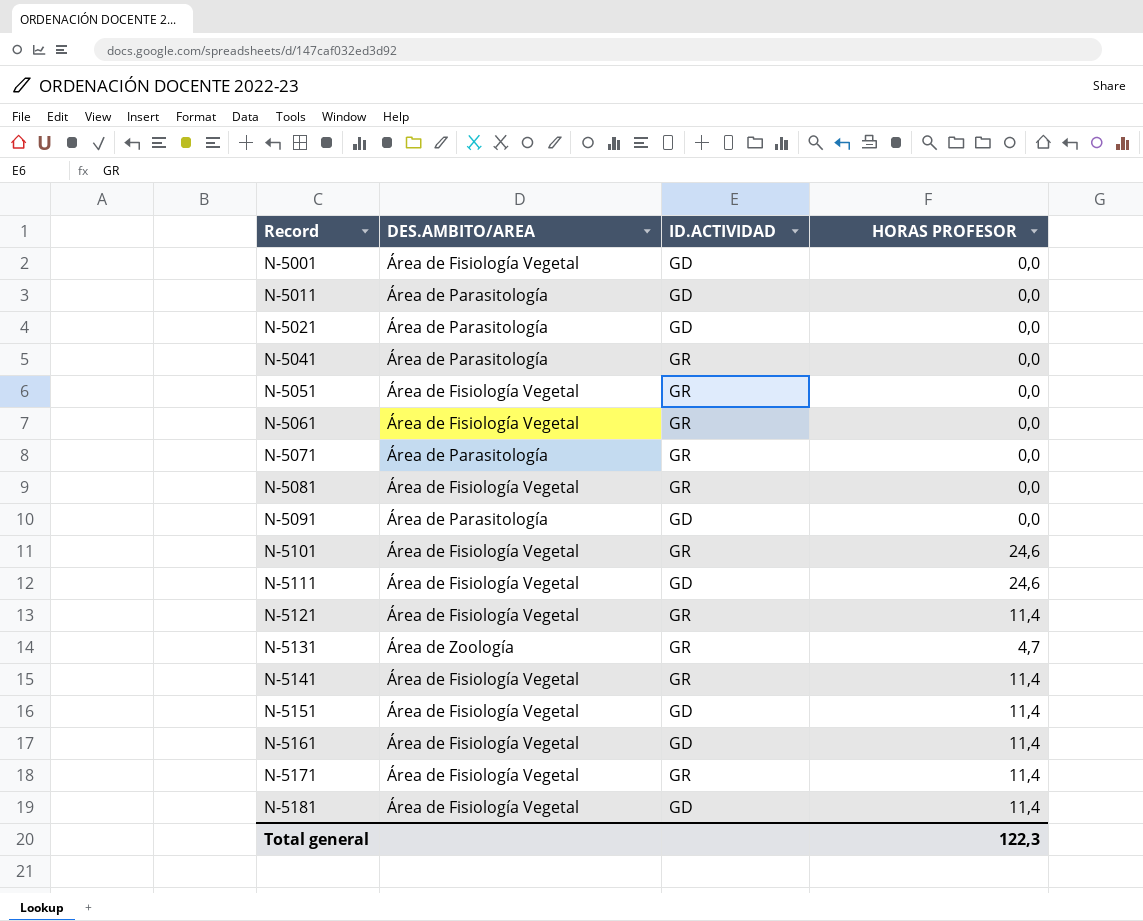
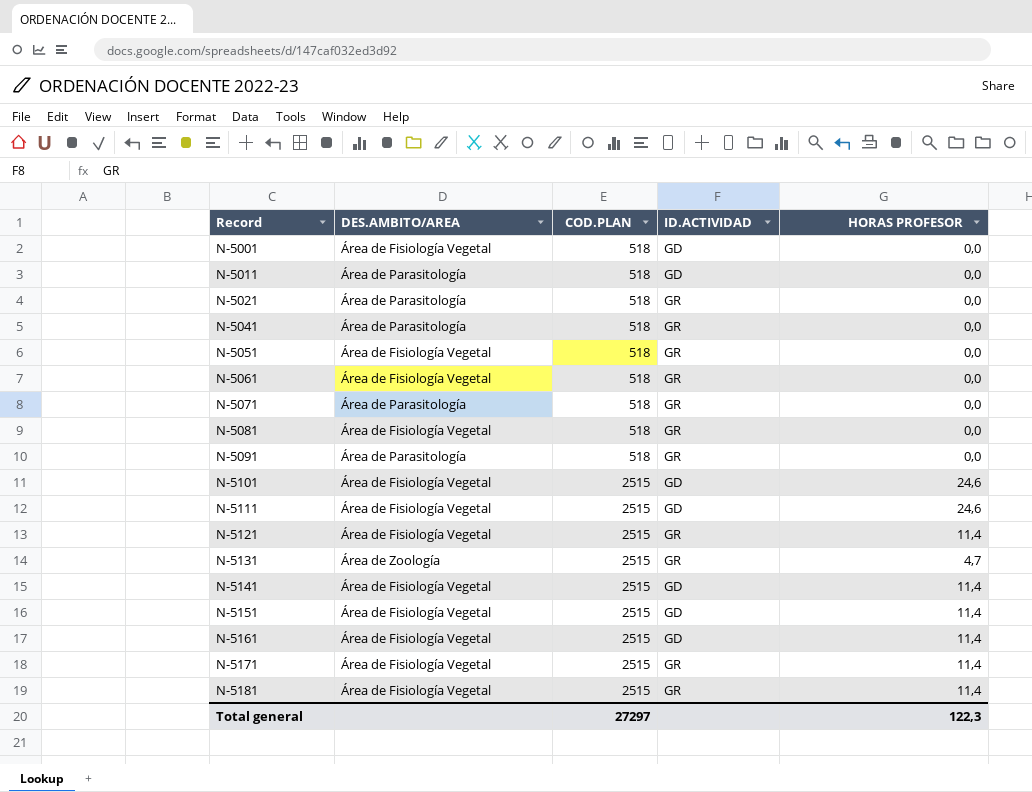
column COD.PLAN | position: none -> 3
N-5021 | ID.ACTIVIDAD: GD -> GR
N-5091 | ID.ACTIVIDAD: GD -> GR
N-5101 | ID.ACTIVIDAD: GR -> GD
N-5141 | ID.ACTIVIDAD: GR -> GD
N-5181 | ID.ACTIVIDAD: GD -> GR

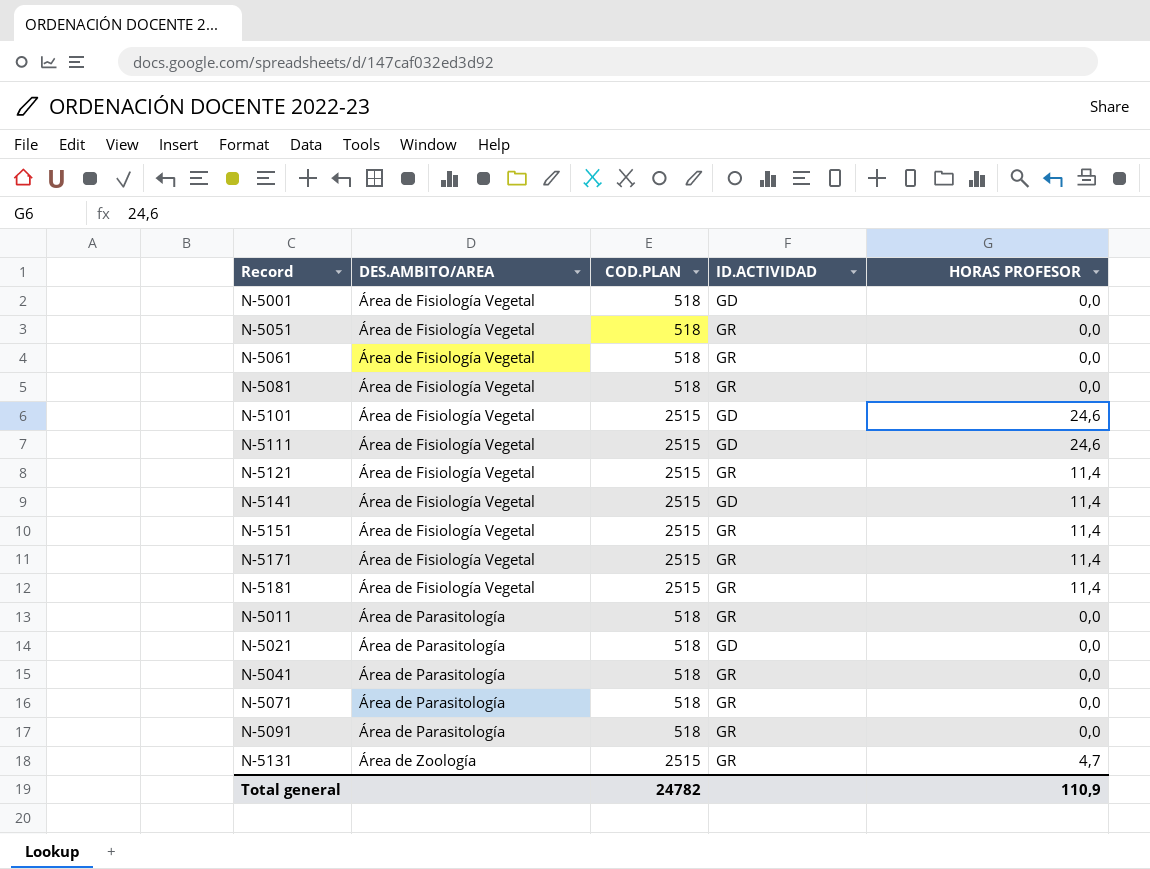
row order: Record ascending -> DES.AMBITO/AREA ascending
row N-5161: Área de Fisiología Vegetal | 2515 | GD | 11,4 -> none
N-5151 | ID.ACTIVIDAD: GD -> GR
N-5011 | ID.ACTIVIDAD: GD -> GR
N-5021 | ID.ACTIVIDAD: GR -> GD
Total general | COD.PLAN: 27297 -> 24782
Total general | HORAS PROFESOR: 122,3 -> 110,9

